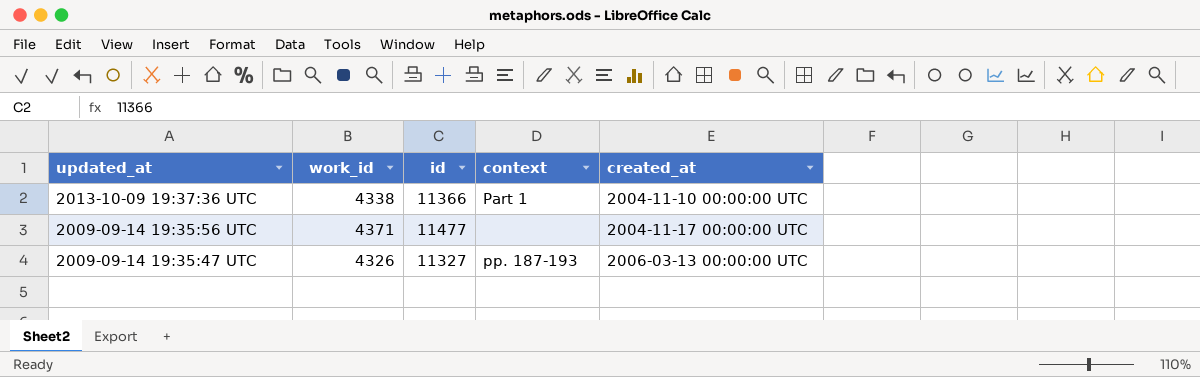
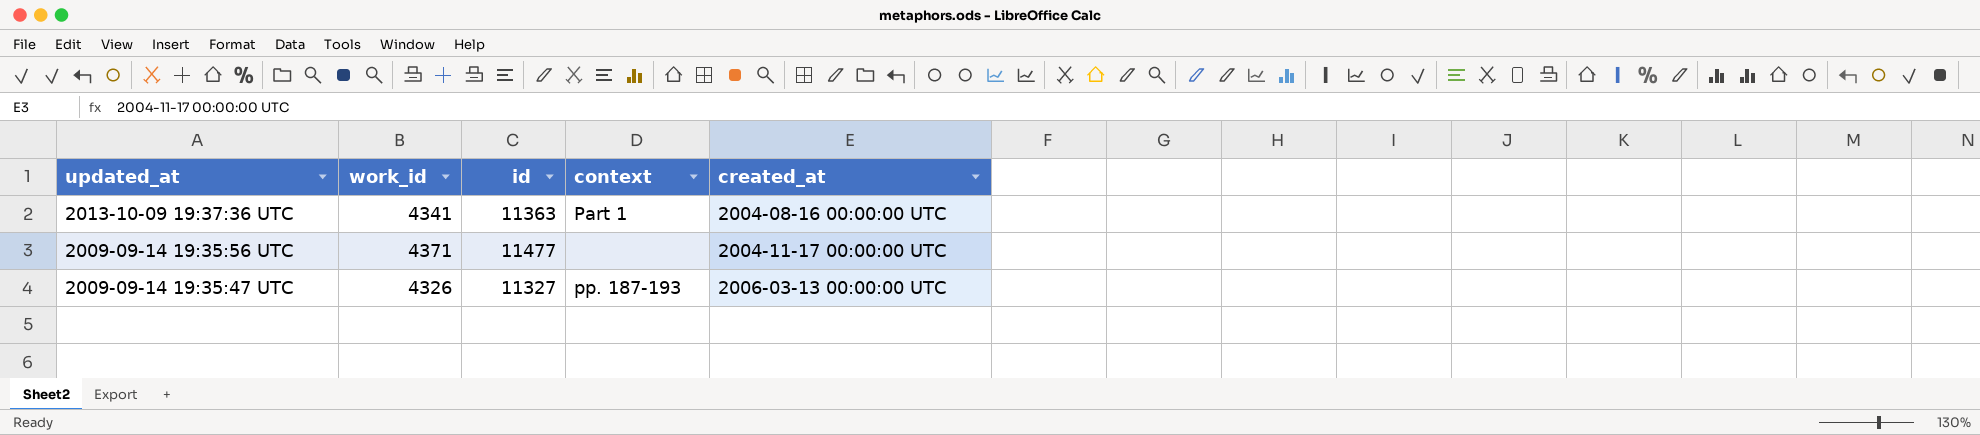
2013-10-09 19:37:36 UTC | work_id: 4338 -> 4341
2013-10-09 19:37:36 UTC | id: 11366 -> 11363
2013-10-09 19:37:36 UTC | created_at: 2004-11-10 00:00:00 UTC -> 2004-08-16 00:00:00 UTC

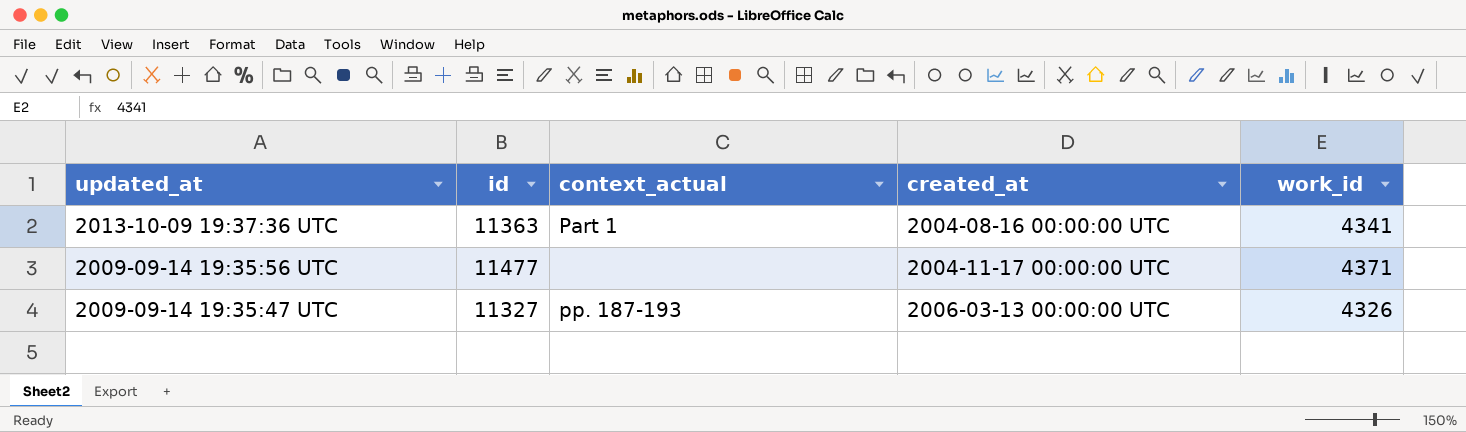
column name: context -> context_actual
column work_id | position: 2 -> 5

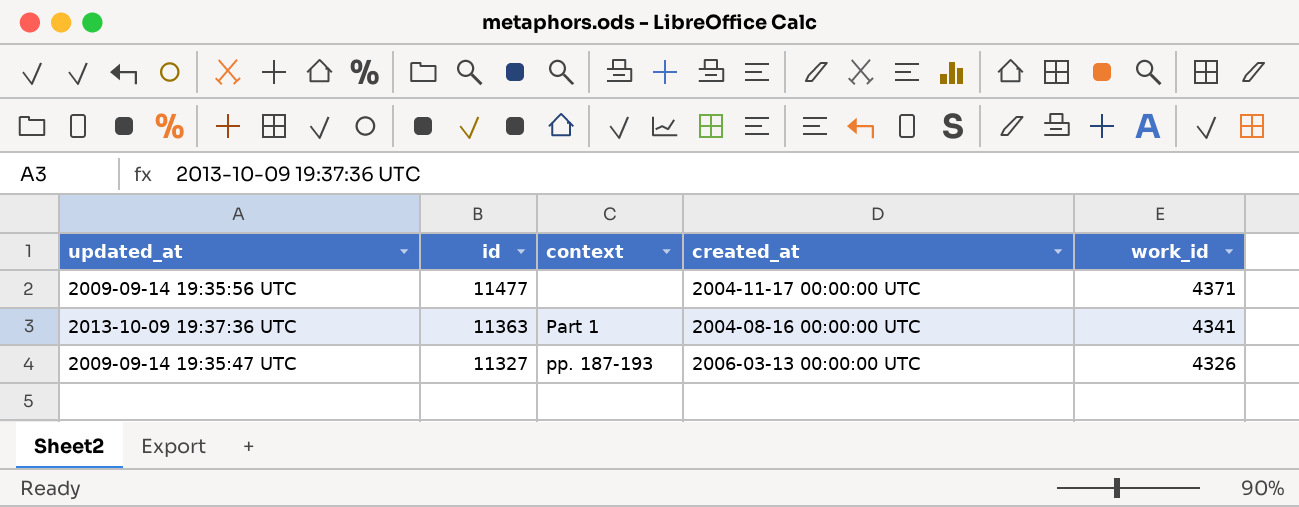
row order: updated_at descending -> id descending
column name: context_actual -> context

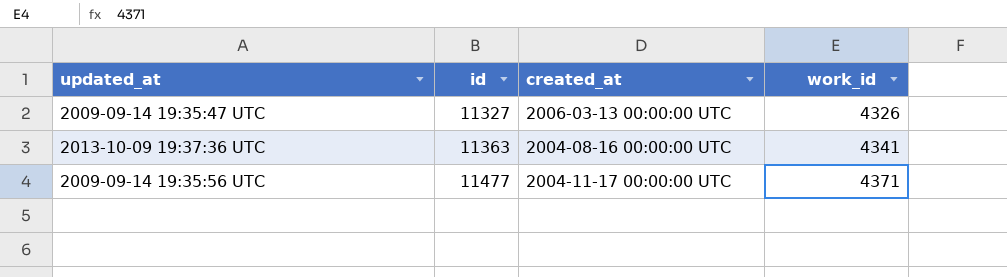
row order: id descending -> id ascending
column context | position: 3 -> none

